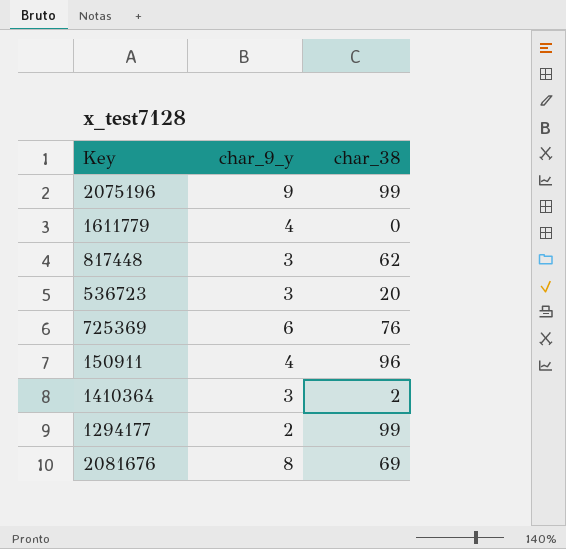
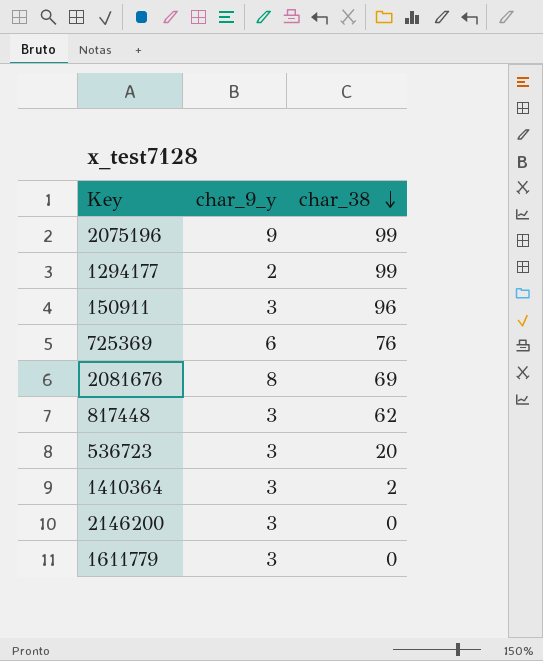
row order: none -> char_38 descending
150911 | char_9_y: 4 -> 3
row 2146200: none -> 3 | 0
1611779 | char_9_y: 4 -> 3

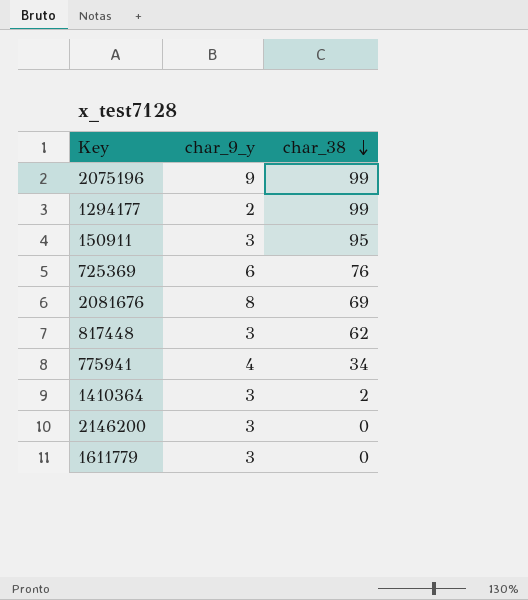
row 536723: 3 | 20 -> none
150911 | char_38: 96 -> 95
row 775941: none -> 4 | 34

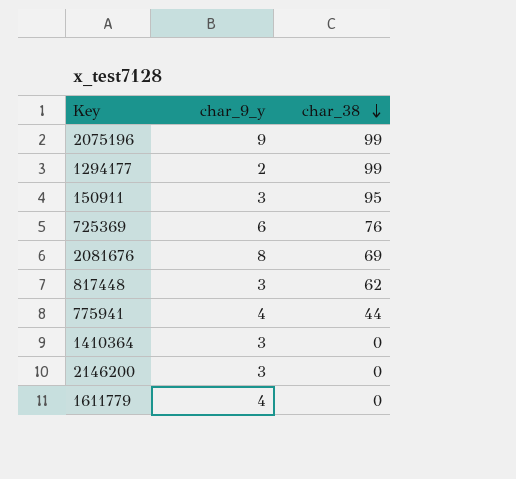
775941 | char_38: 34 -> 44
1410364 | char_38: 2 -> 0
1611779 | char_9_y: 3 -> 4

